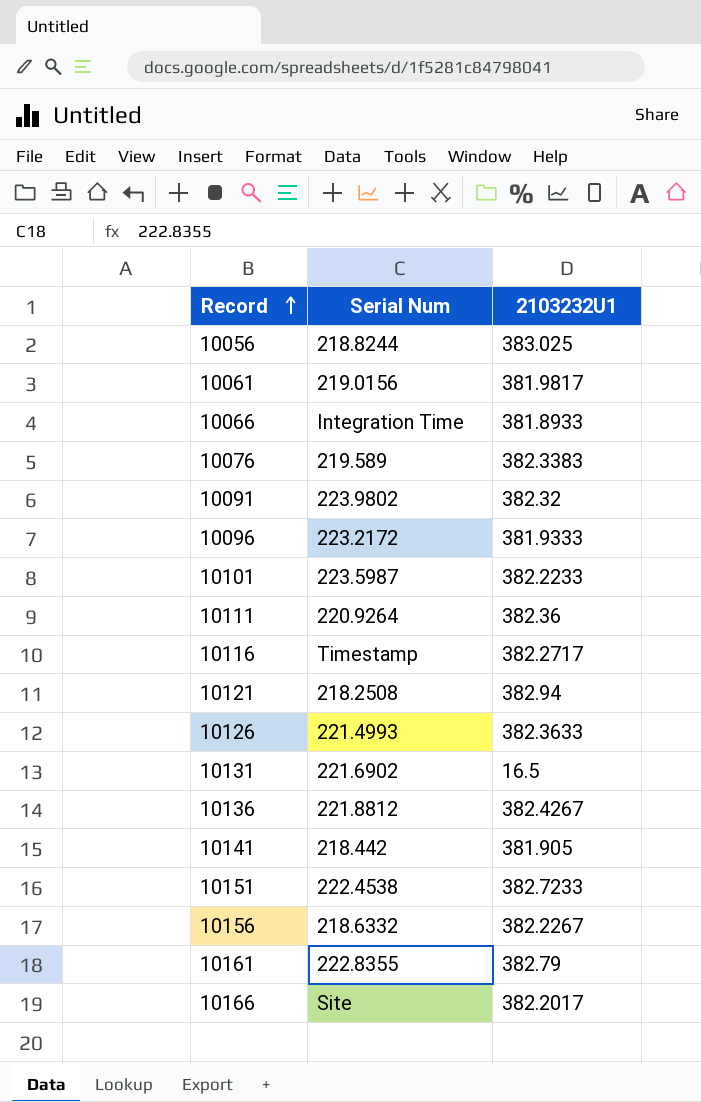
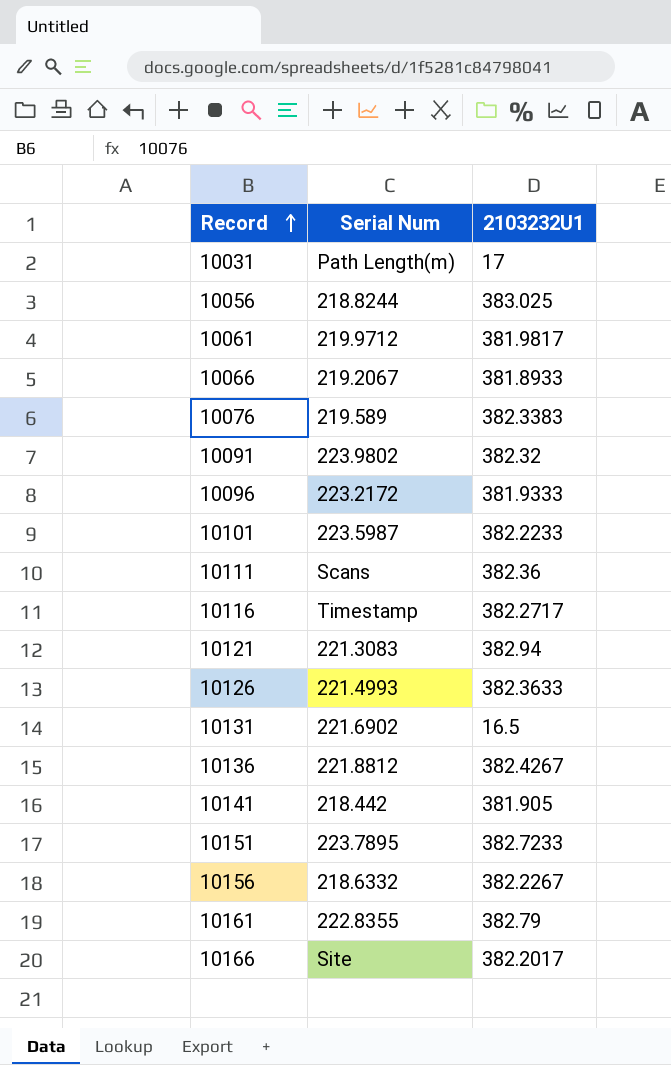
row 10031: none -> Path Length(m) | 17
10061 | Serial Num: 219.0156 -> 219.9712
10066 | Serial Num: Integration Time -> 219.2067
10111 | Serial Num: 220.9264 -> Scans
10121 | Serial Num: 218.2508 -> 221.3083
10151 | Serial Num: 222.4538 -> 223.7895

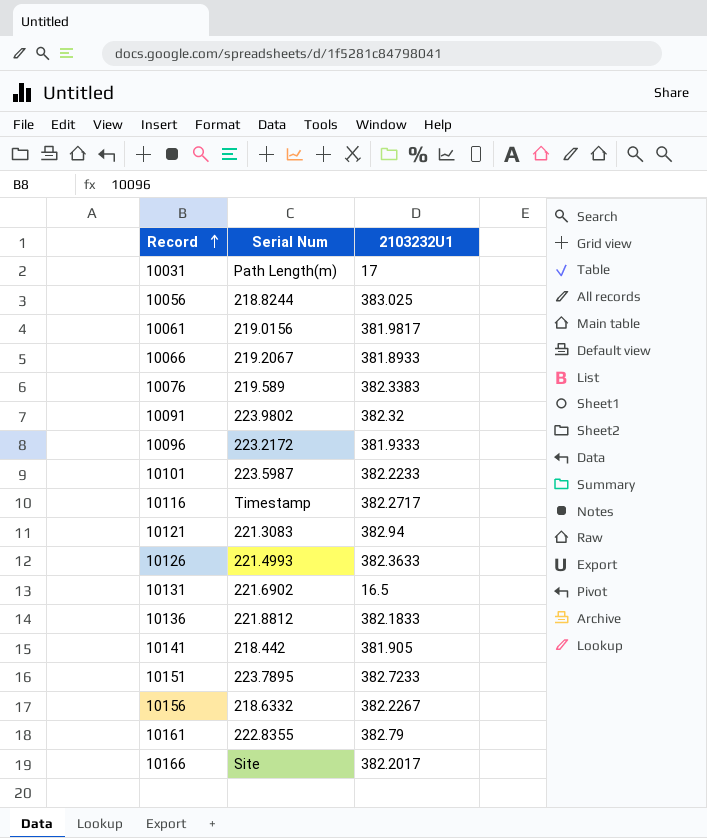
row 10111: Scans | 382.36 -> none
10061 | Serial Num: 219.9712 -> 219.0156
10136 | 2103232U1: 382.4267 -> 382.1833

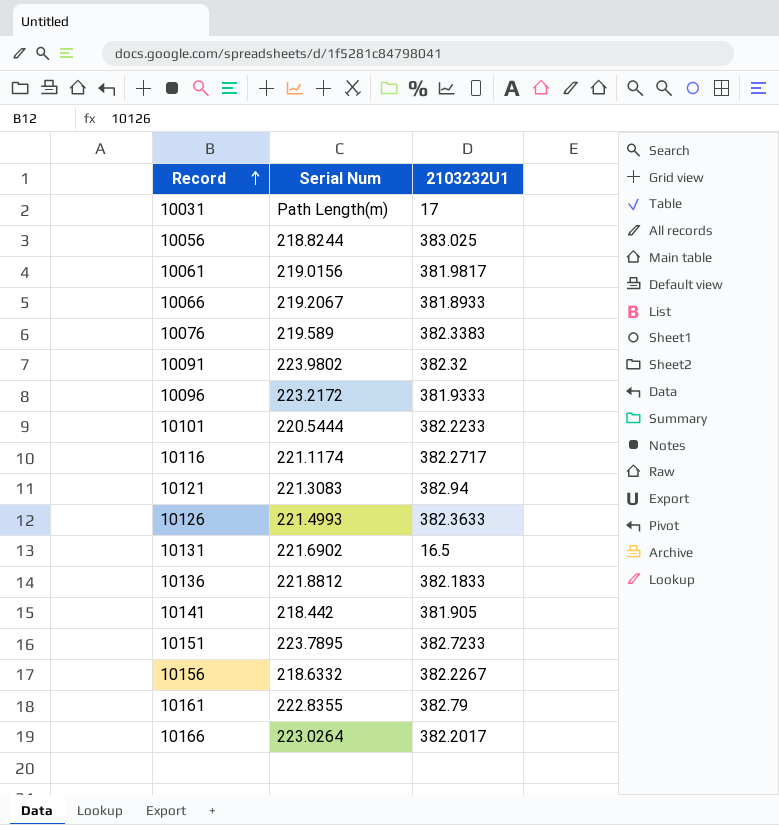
10101 | Serial Num: 223.5987 -> 220.5444
10116 | Serial Num: Timestamp -> 221.1174
10166 | Serial Num: Site -> 223.0264

